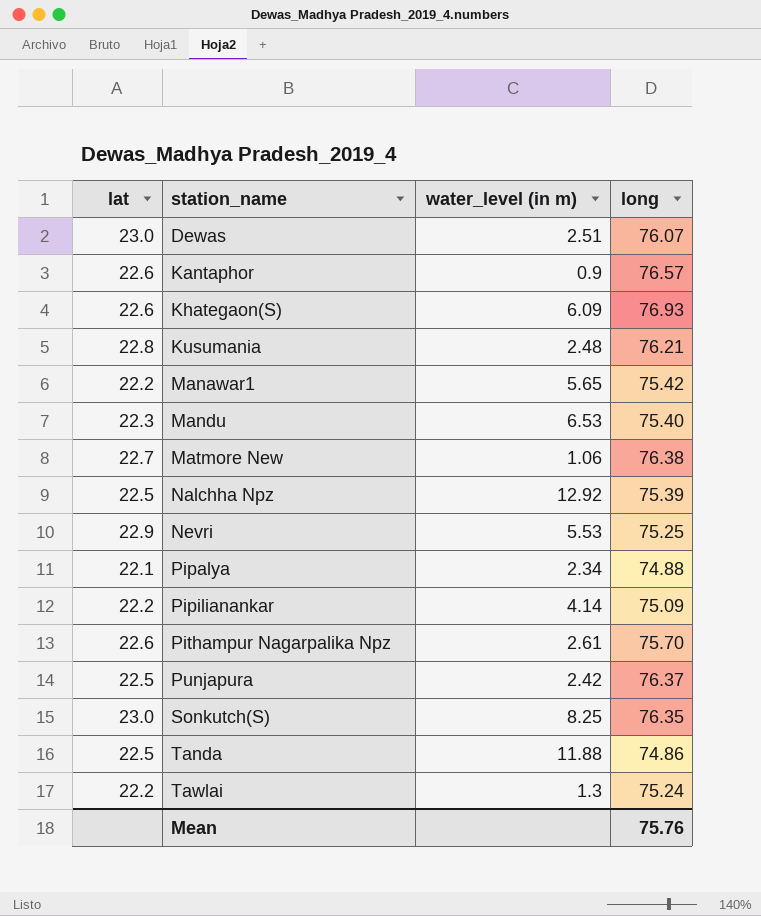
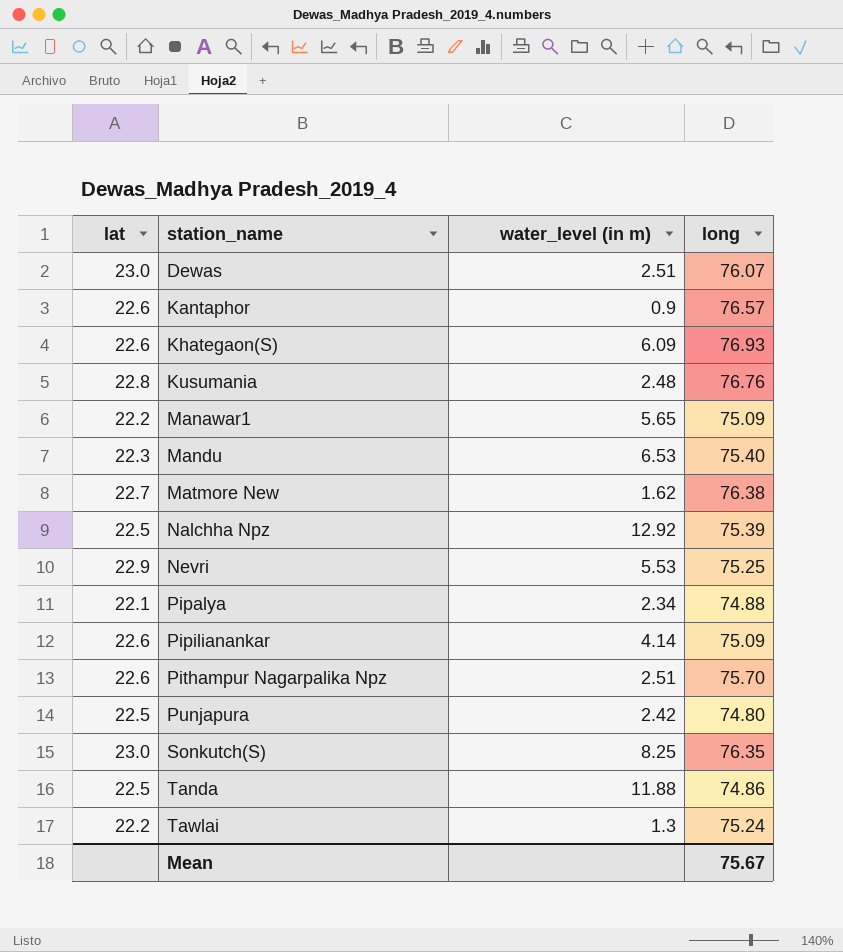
Kusumania | long: 76.21 -> 76.76
Manawar1 | long: 75.42 -> 75.09
Matmore New | water_level (in m): 1.06 -> 1.62
Pipilianankar | lat: 22.2 -> 22.6
Pithampur Nagarpalika Npz | water_level (in m): 2.61 -> 2.51
Punjapura | long: 76.37 -> 74.80
Mean | long: 75.76 -> 75.67

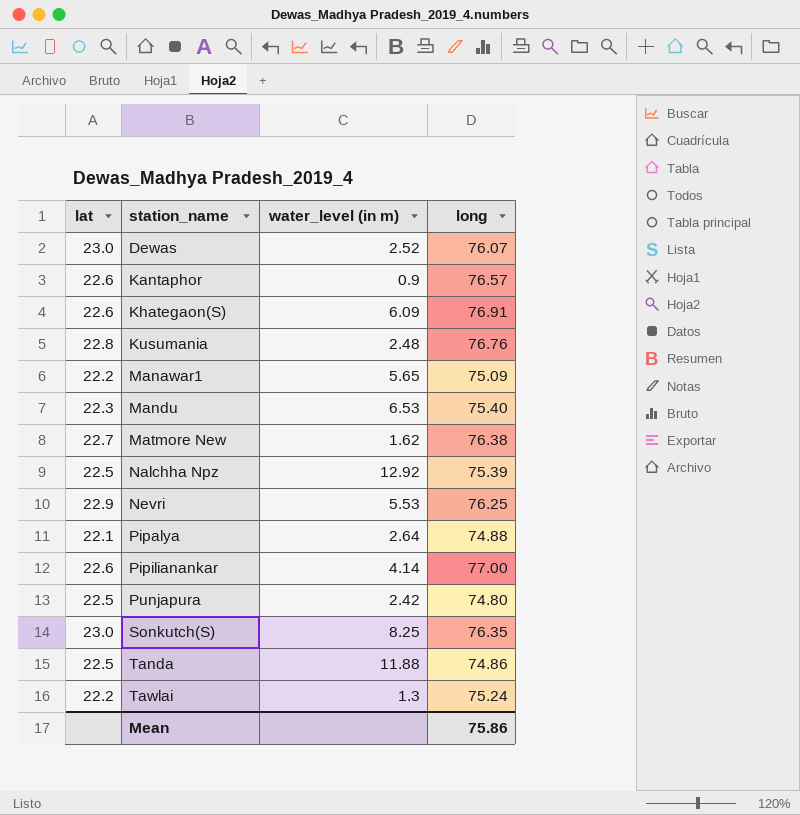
row Pithampur Nagarpalika Npz: 22.6 | 2.51 | 75.70 -> none
Dewas | water_level (in m): 2.51 -> 2.52
Khategaon(S) | long: 76.93 -> 76.91
Nevri | long: 75.25 -> 76.25
Pipalya | water_level (in m): 2.34 -> 2.64
Pipilianankar | long: 75.09 -> 77.00
Mean | long: 75.67 -> 75.86

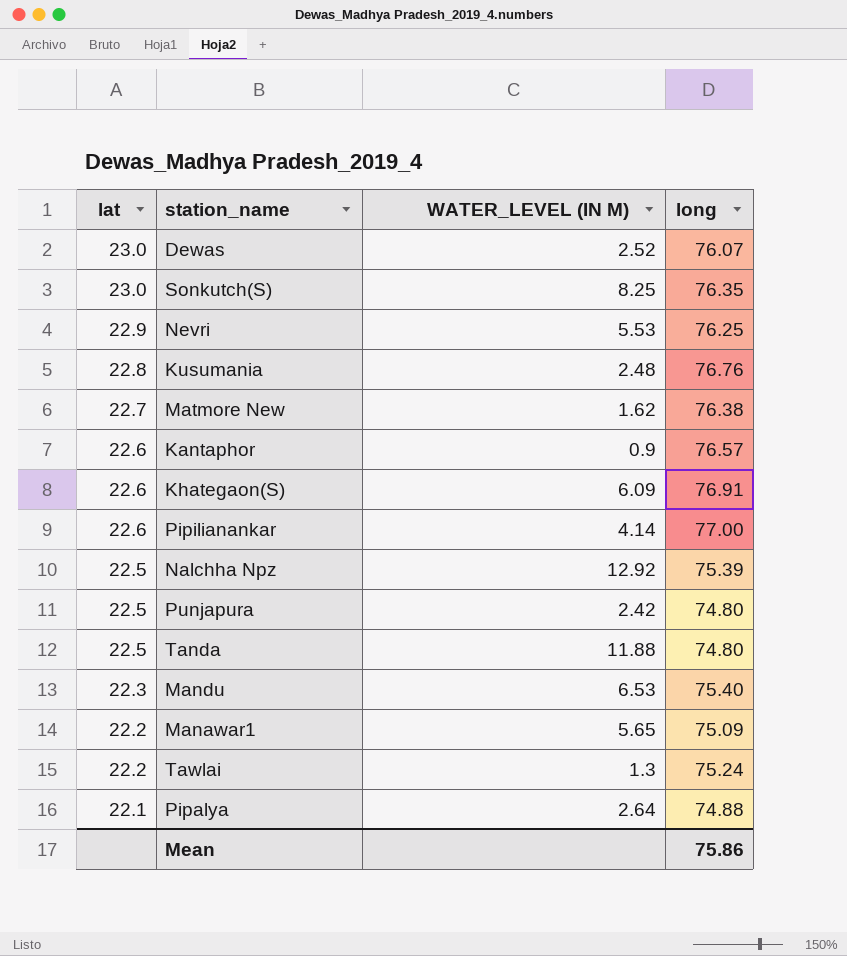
row order: station_name ascending -> lat descending
column name: water_level (in m) -> WATER_LEVEL (IN M)
Tanda | long: 74.86 -> 74.80

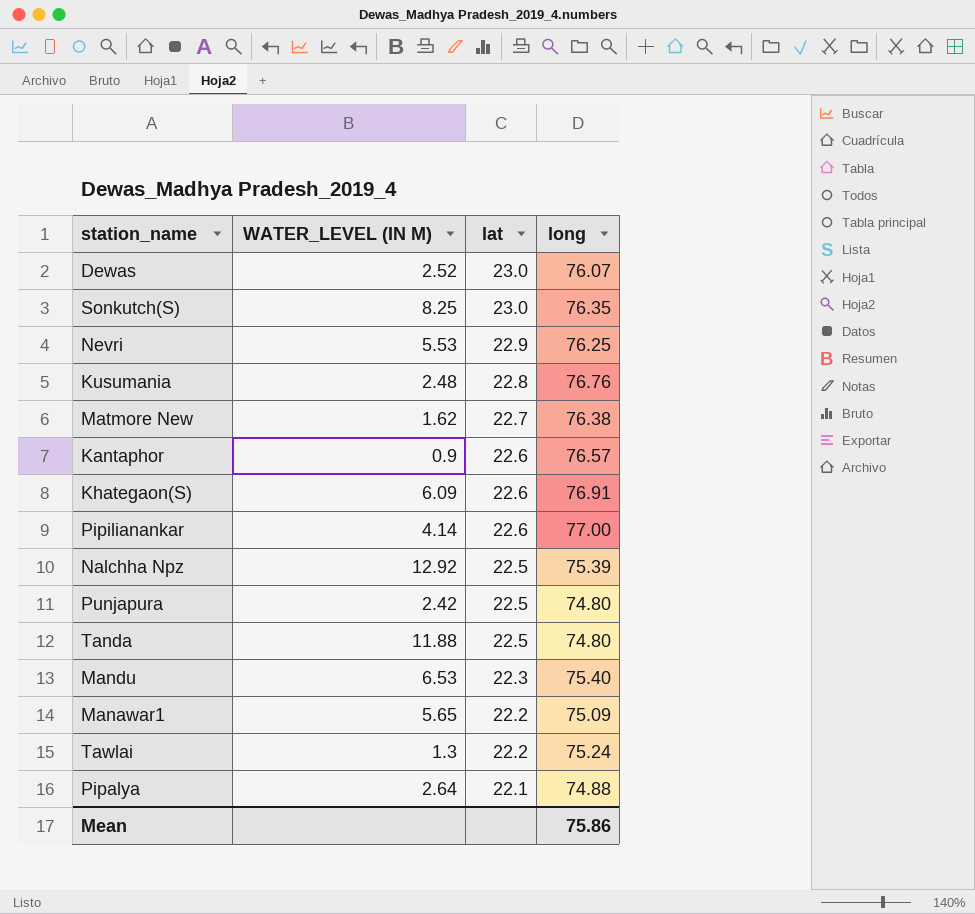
column lat | position: 1 -> 3

